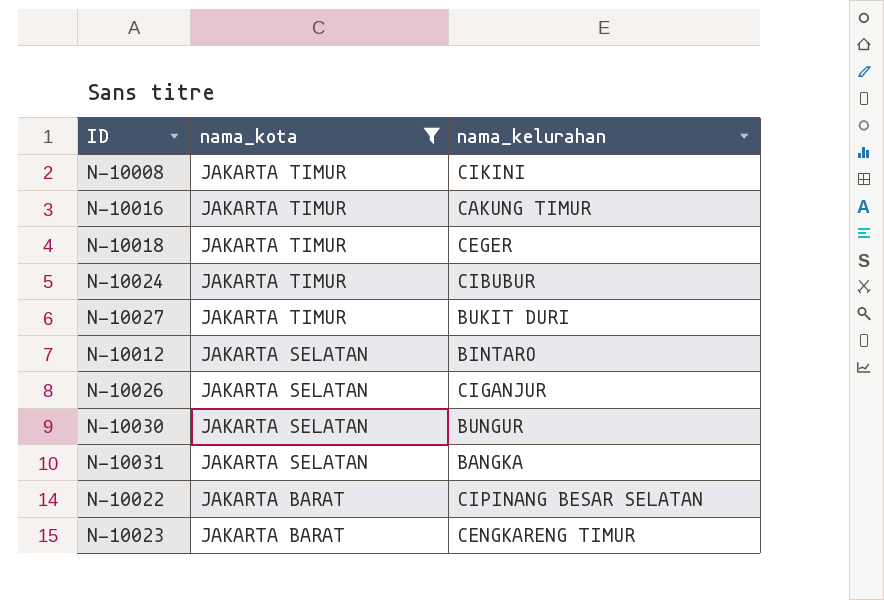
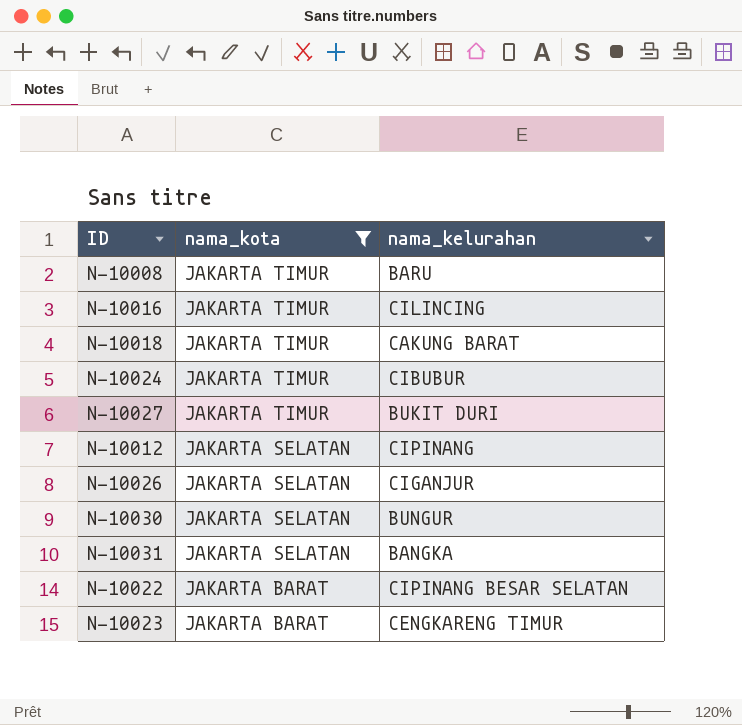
N-10008 | nama_kelurahan: CIKINI -> BARU
N-10016 | nama_kelurahan: CAKUNG TIMUR -> CILINCING
N-10018 | nama_kelurahan: CEGER -> CAKUNG BARAT
N-10012 | nama_kelurahan: BINTARO -> CIPINANG

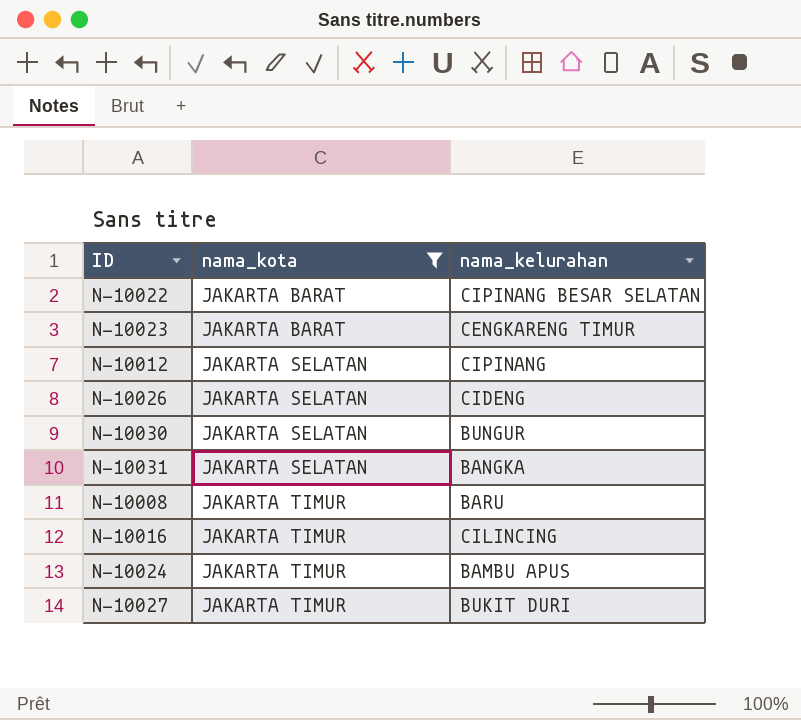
row order: nama_kota descending -> nama_kota ascending
row N-10018: JAKARTA TIMUR | CAKUNG BARAT -> none
N-10026 | nama_kelurahan: CIGANJUR -> CIDENG
N-10024 | nama_kelurahan: CIBUBUR -> BAMBU APUS

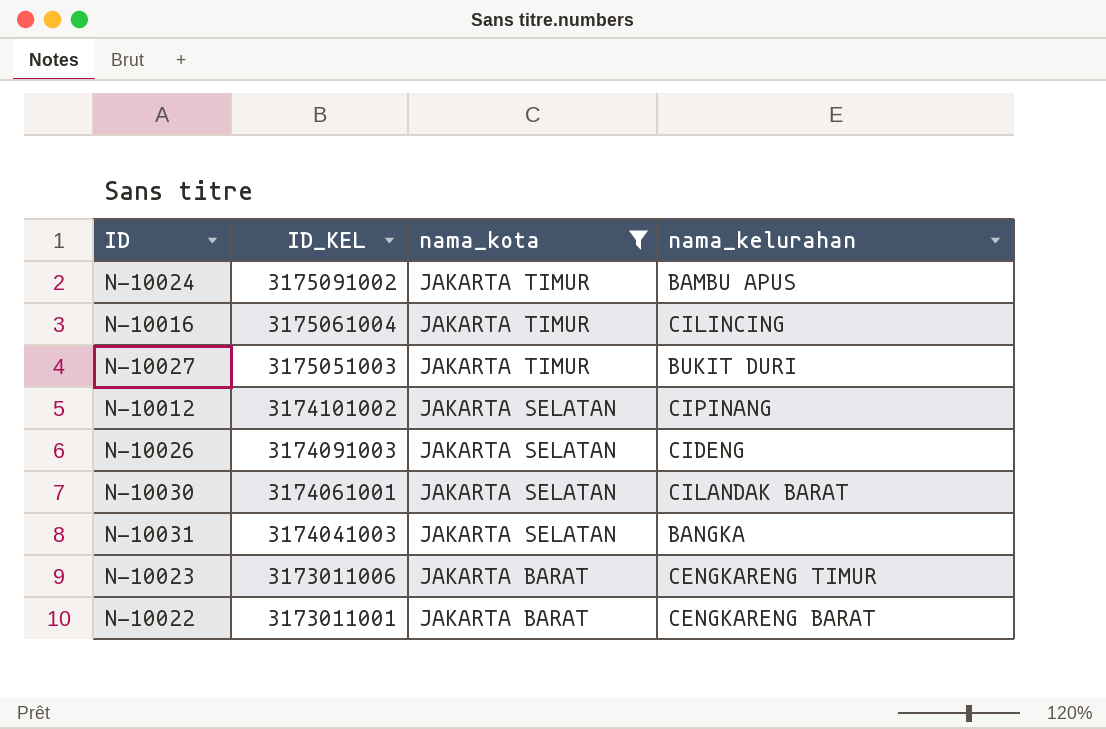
row order: nama_kota ascending -> ID_KEL descending
column ID_KEL | position: none -> 2
row N-10008: JAKARTA TIMUR | BARU -> none
N-10030 | nama_kelurahan: BUNGUR -> CILANDAK BARAT
N-10022 | nama_kelurahan: CIPINANG BESAR SELATAN -> CENGKARENG BARAT

